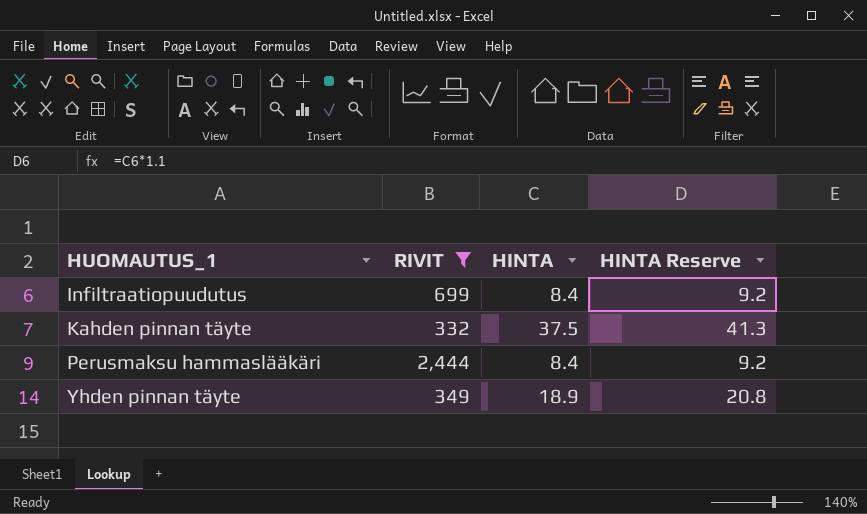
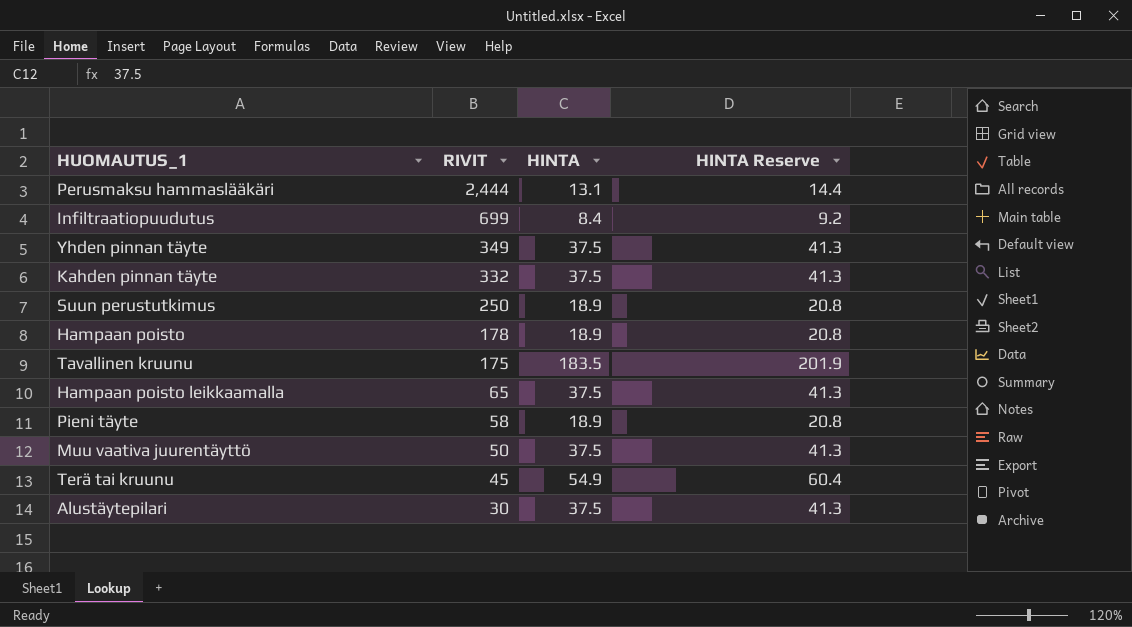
filter: RIVIT >= 332 -> none
row order: HUOMAUTUS_1 ascending -> RIVIT descending
Perusmaksu hammaslääkäri | HINTA: 8.4 -> 13.1
Perusmaksu hammaslääkäri | HINTA Reserve: 9.2 -> 14.4
Yhden pinnan täyte | HINTA: 18.9 -> 37.5
Yhden pinnan täyte | HINTA Reserve: 20.8 -> 41.3

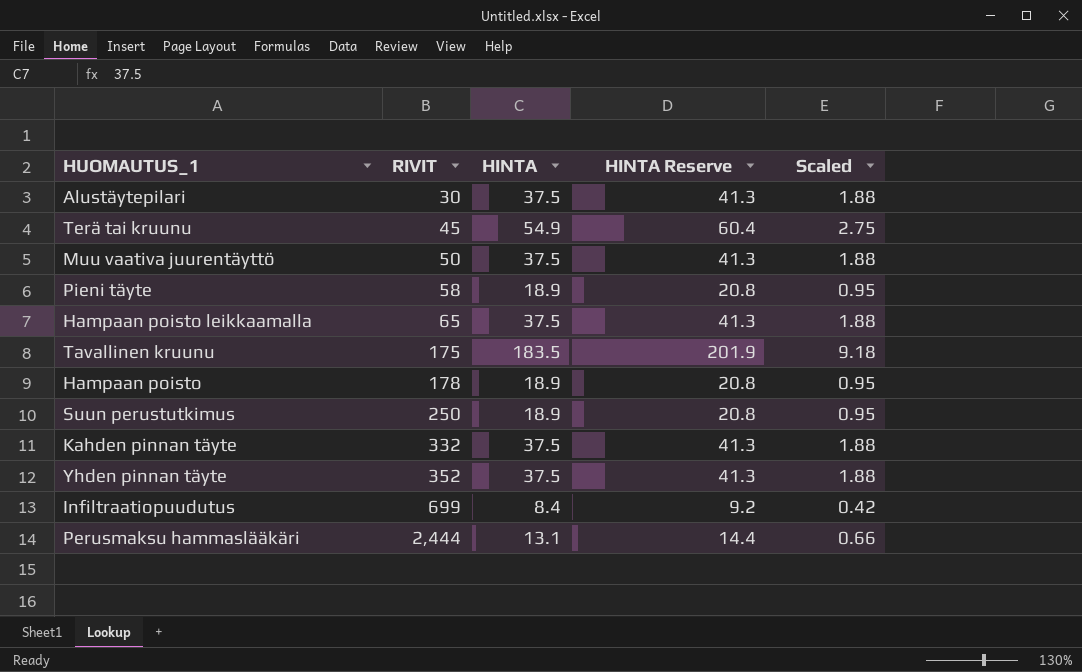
row order: RIVIT descending -> RIVIT ascending
column Scaled | formula: none -> [HINTA] * 0.05
Yhden pinnan täyte | RIVIT: 349 -> 352

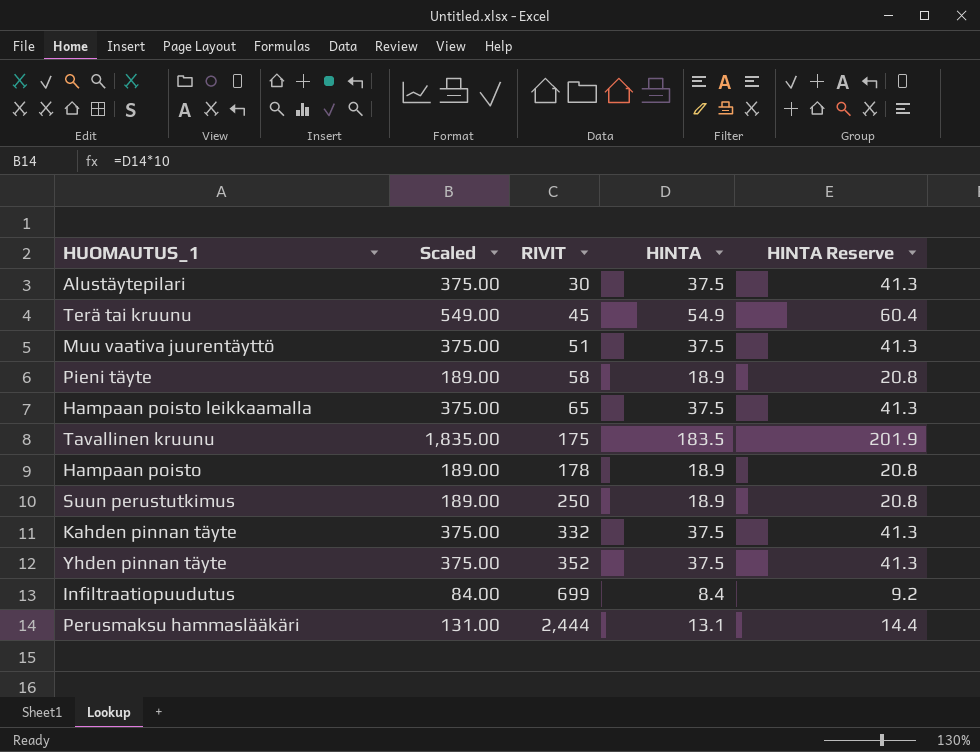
column Scaled | formula: [HINTA] * 0.05 -> [HINTA] * 10
column Scaled | position: 5 -> 2
Muu vaativa juurentäyttö | RIVIT: 50 -> 51

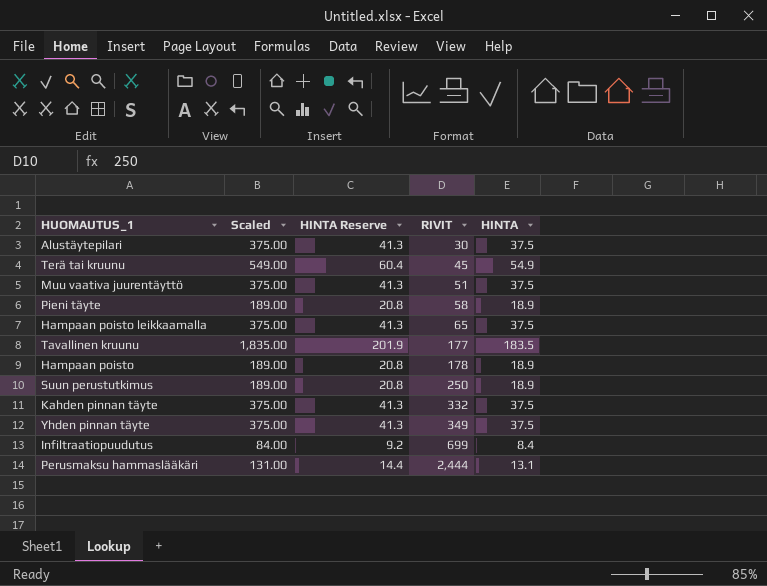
column HINTA Reserve | position: 5 -> 3
Tavallinen kruunu | RIVIT: 175 -> 177
Yhden pinnan täyte | RIVIT: 352 -> 349

